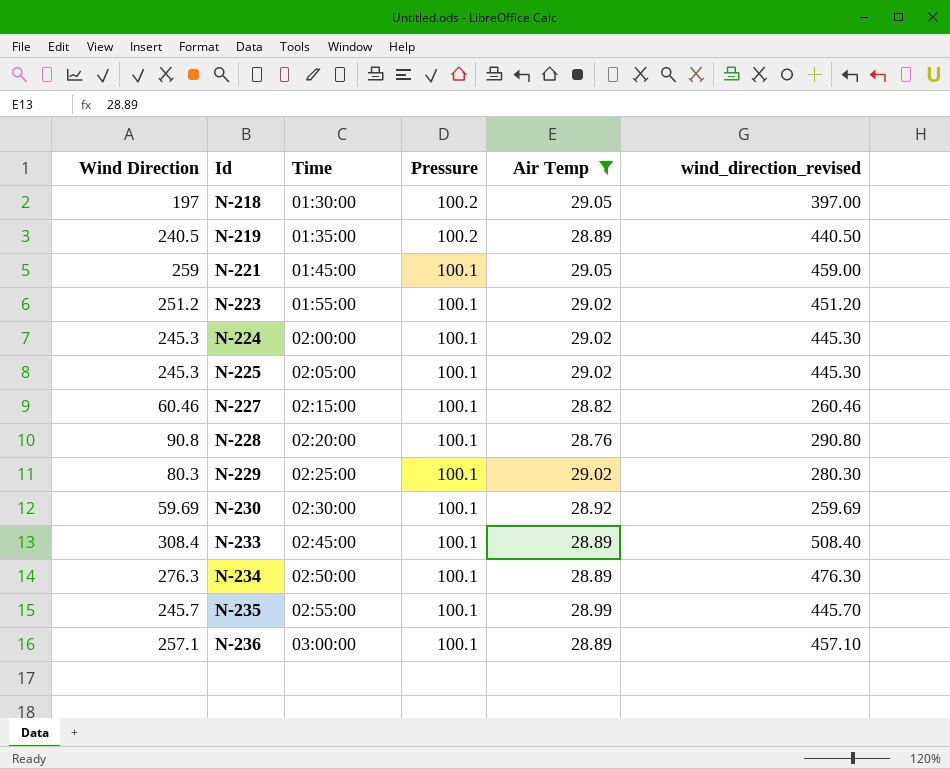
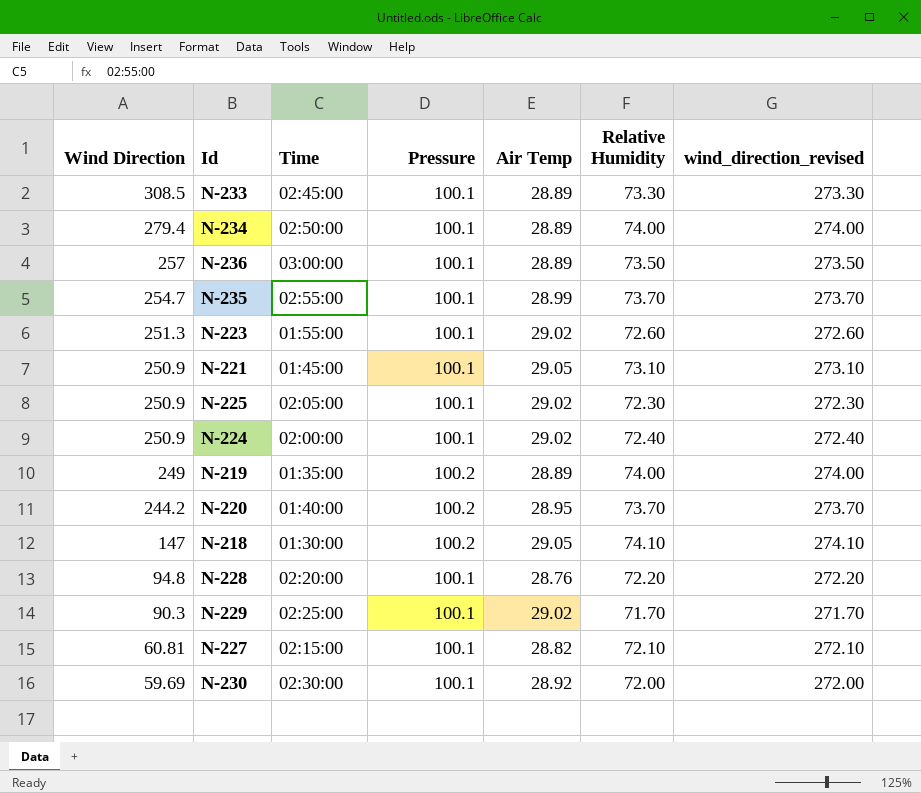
filter: Air Temp != 28.95 -> none
row order: Id ascending -> Wind Direction descending
column Relative Humidity | position: none -> 6
column wind_direction_revised | formula: [Wind Direction] + 200 -> [Relative Humidity] + 200
N-233 | Wind Direction: 308.4 -> 308.5
N-234 | Wind Direction: 276.3 -> 279.4
N-236 | Wind Direction: 257.1 -> 257
N-235 | Wind Direction: 245.7 -> 254.7
N-223 | Wind Direction: 251.2 -> 251.3
N-221 | Wind Direction: 259 -> 250.9
N-225 | Wind Direction: 245.3 -> 250.9
N-224 | Wind Direction: 245.3 -> 250.9
N-219 | Wind Direction: 240.5 -> 249
N-218 | Wind Direction: 197 -> 147
N-228 | Wind Direction: 90.8 -> 94.8
N-229 | Wind Direction: 80.3 -> 90.3
N-227 | Wind Direction: 60.46 -> 60.81

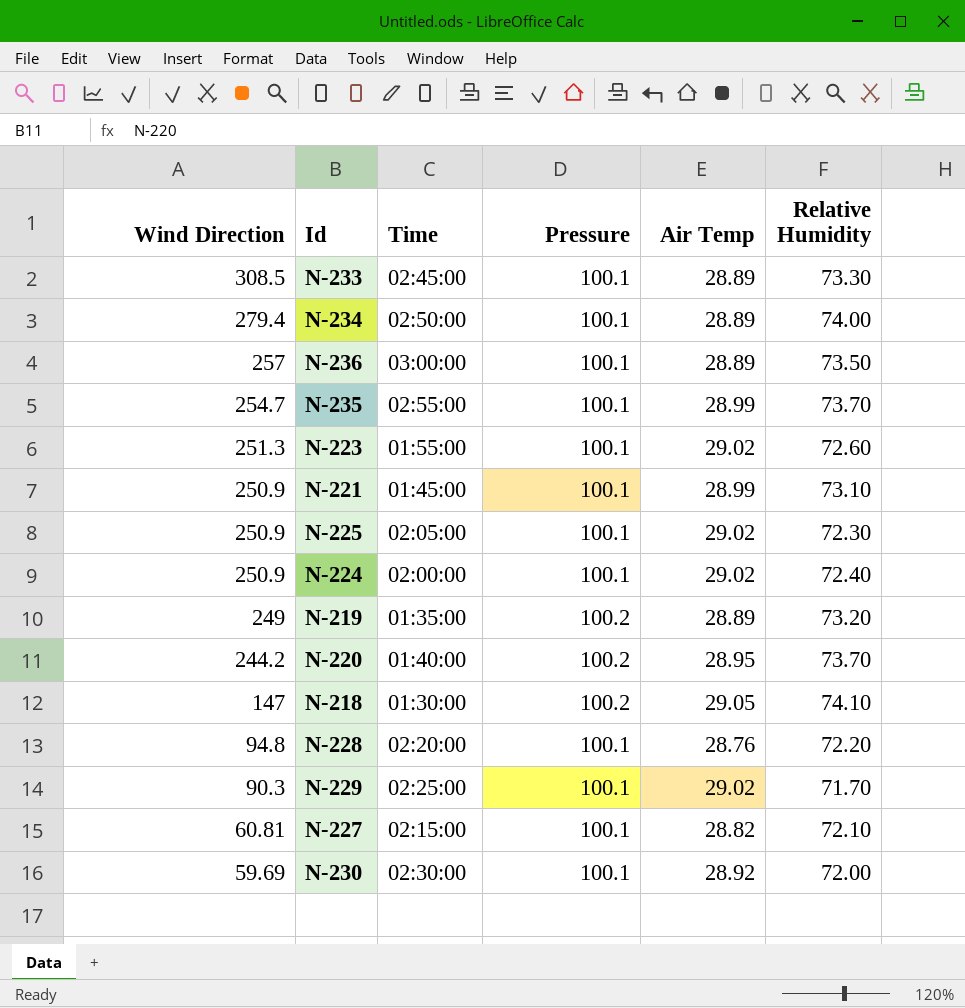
column wind_direction_revised | formula: [Relative Humidity] + 200 -> none
N-221 | Air Temp: 29.05 -> 28.99
N-219 | Relative Humidity: 74.00 -> 73.20

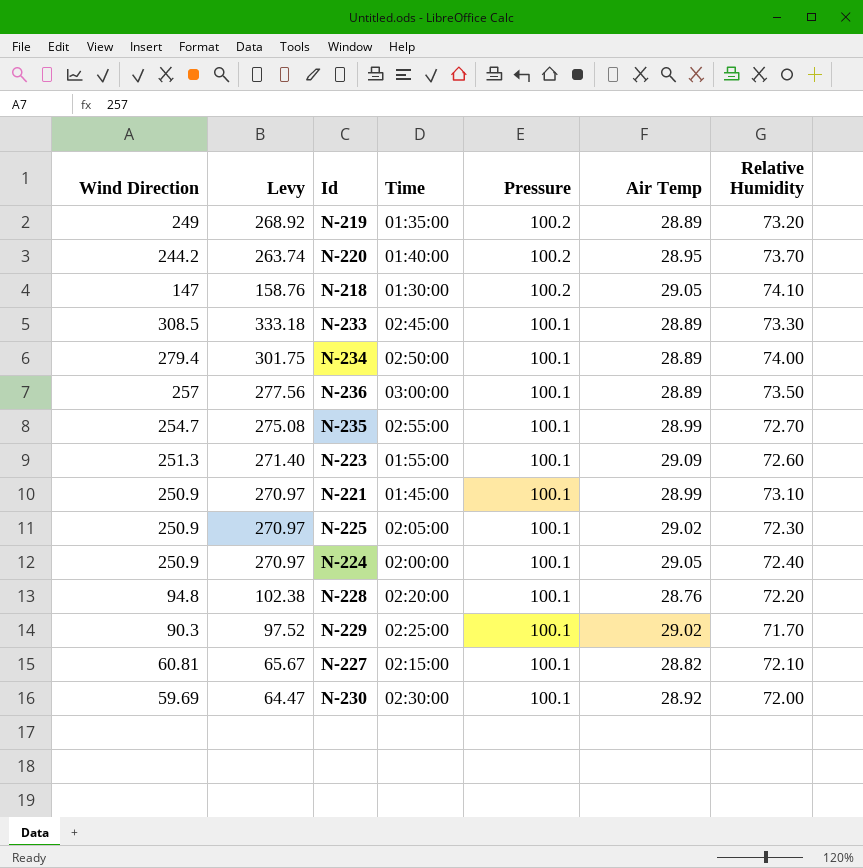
row order: Wind Direction descending -> Pressure descending
column Levy | formula: none -> [Wind Direction] * 1.08
N-235 | Relative Humidity: 73.70 -> 72.70
N-223 | Air Temp: 29.02 -> 29.09
N-224 | Air Temp: 29.02 -> 29.05

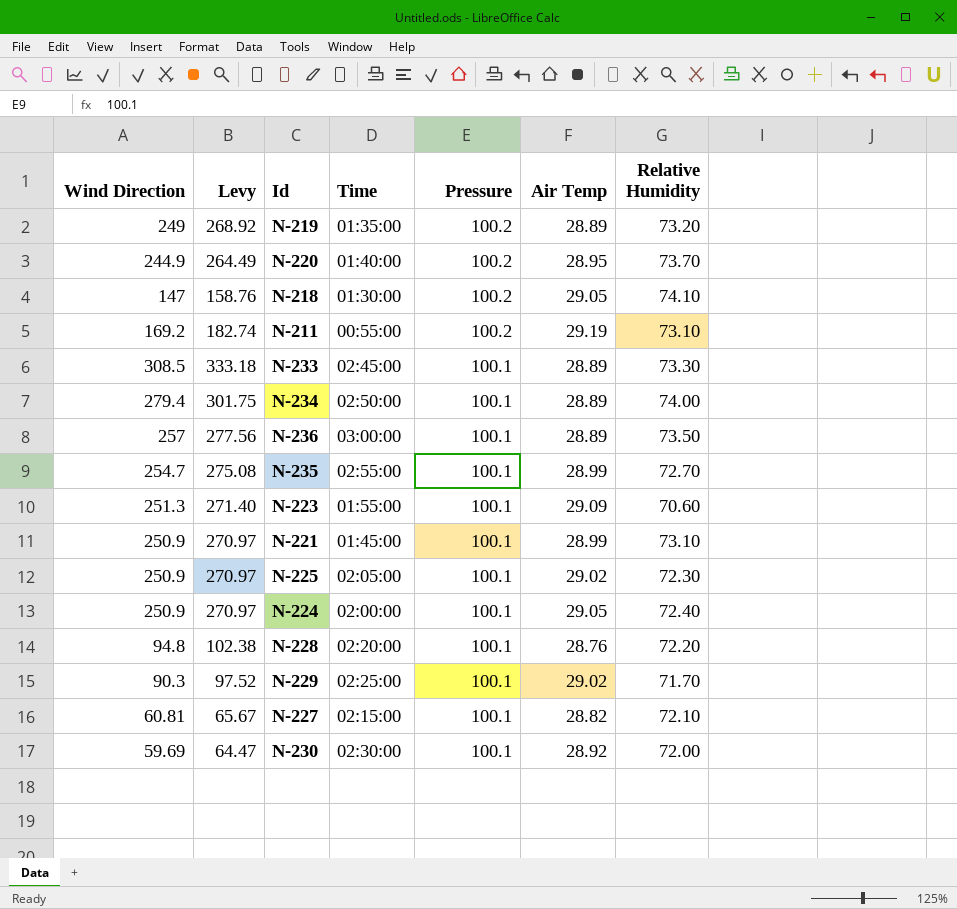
N-220 | Wind Direction: 244.2 -> 244.9
N-220 | Levy: 263.74 -> 264.49
row N-211: none -> 169.2 | 182.74 | 00:55:00 | 100.2 | 29.19 | 73.10
N-223 | Relative Humidity: 72.60 -> 70.60

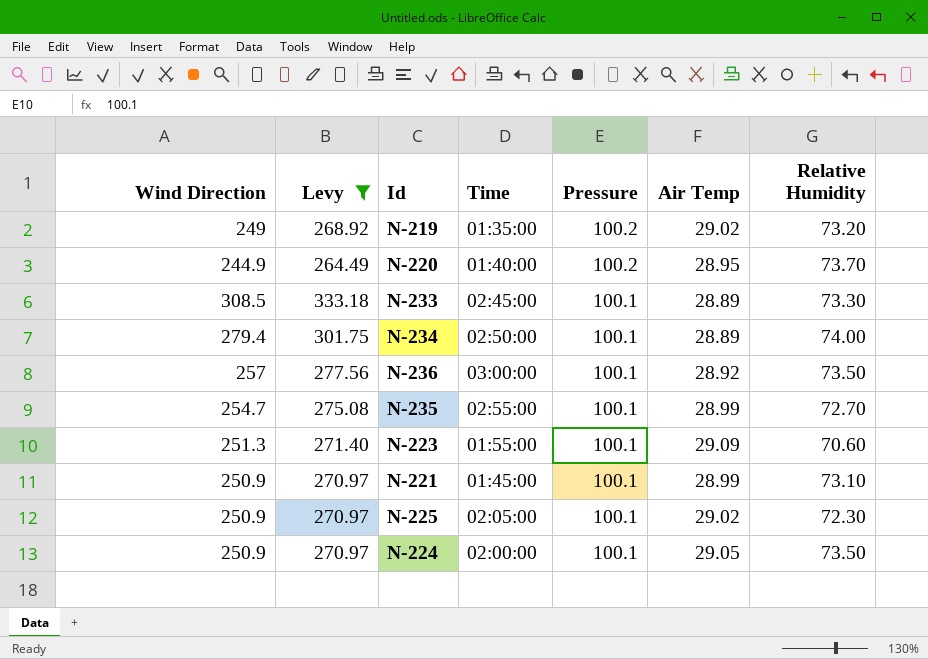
filter: none -> Levy >= 264.49
N-219 | Air Temp: 28.89 -> 29.02
N-236 | Air Temp: 28.89 -> 28.92
N-224 | Relative Humidity: 72.40 -> 73.50

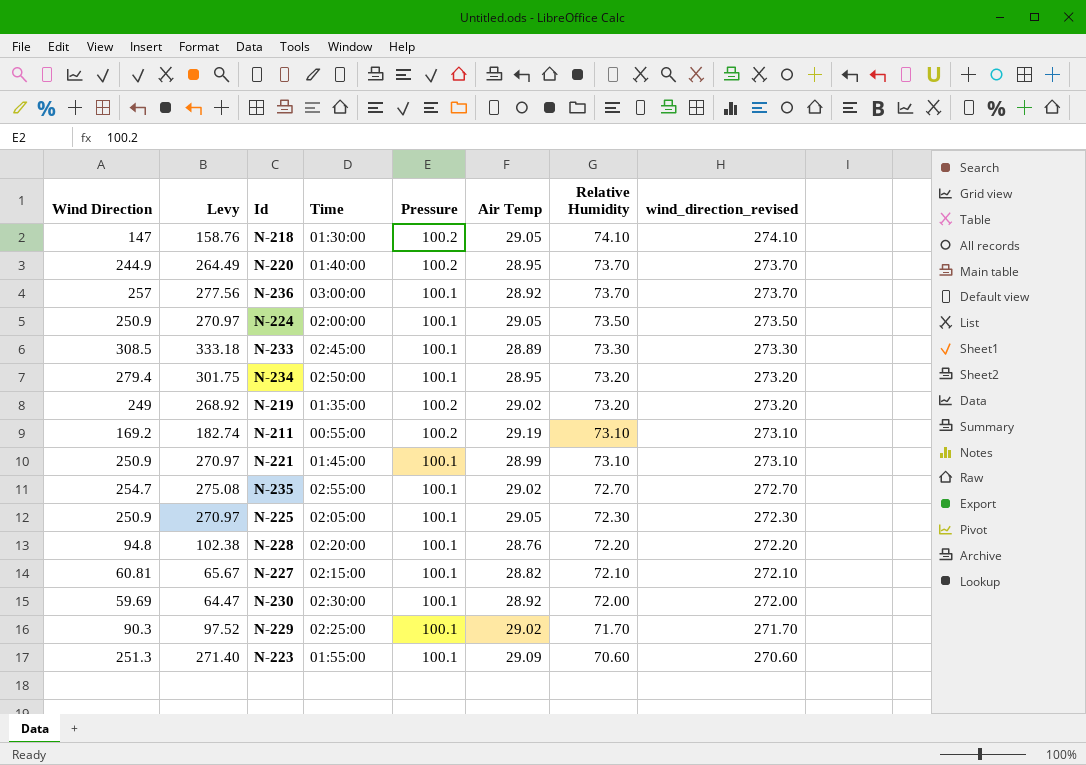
filter: Levy >= 264.49 -> none
row order: Pressure descending -> Relative Humidity descending
column wind_direction_revised | formula: none -> [Relative Humidity] + 200
N-236 | Relative Humidity: 73.50 -> 73.70
N-234 | Air Temp: 28.89 -> 28.95
N-234 | Relative Humidity: 74.00 -> 73.20
N-235 | Air Temp: 28.99 -> 29.02
N-225 | Air Temp: 29.02 -> 29.05

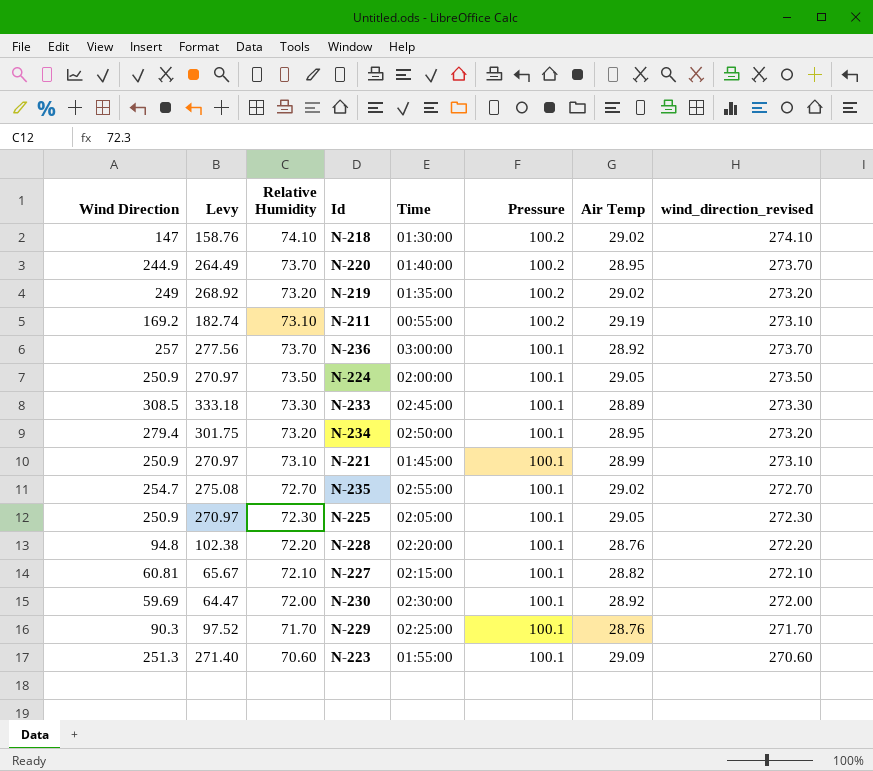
row order: Relative Humidity descending -> Pressure descending
column Relative Humidity | position: 7 -> 3
N-218 | Air Temp: 29.05 -> 29.02
N-229 | Air Temp: 29.02 -> 28.76

